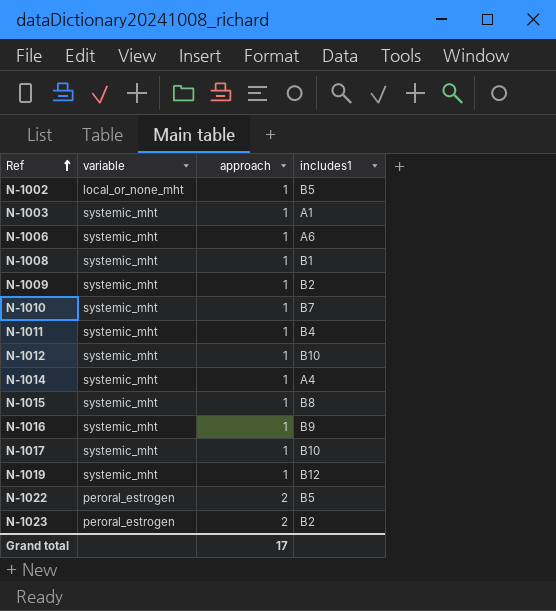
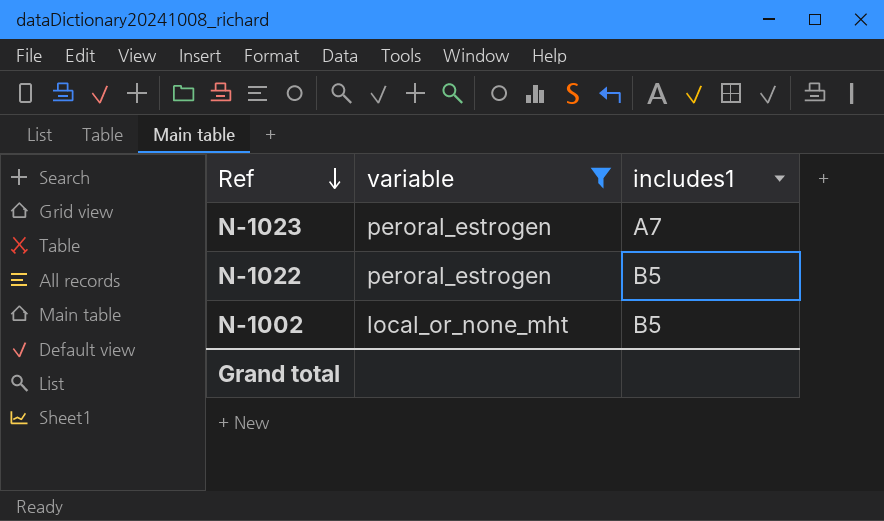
filter: none -> variable != systemic_mht
row order: Ref ascending -> Ref descending
column approach | position: 3 -> none
N-1023 | includes1: B2 -> A7

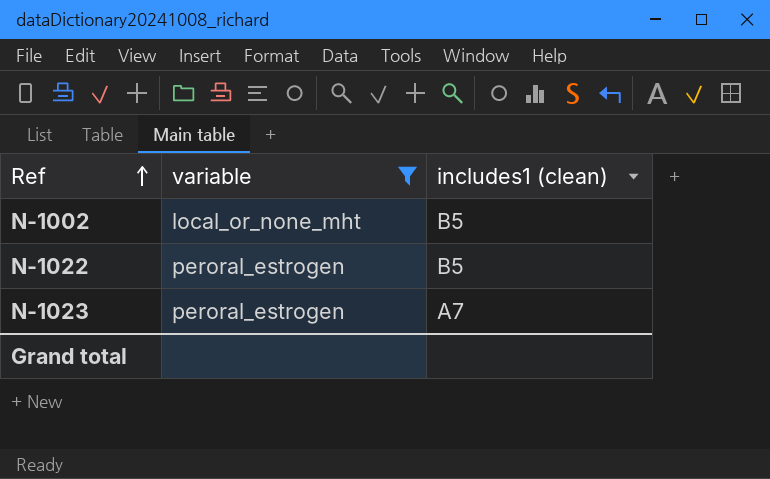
row order: Ref descending -> Ref ascending
column name: includes1 -> includes1 (clean)

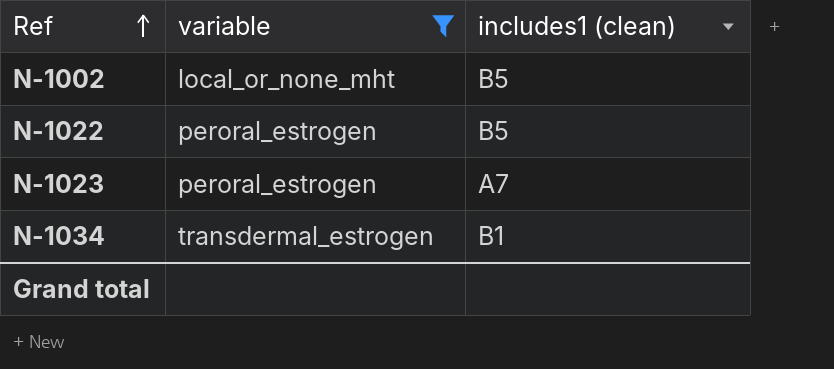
row N-1034: none -> transdermal_estrogen | B1

